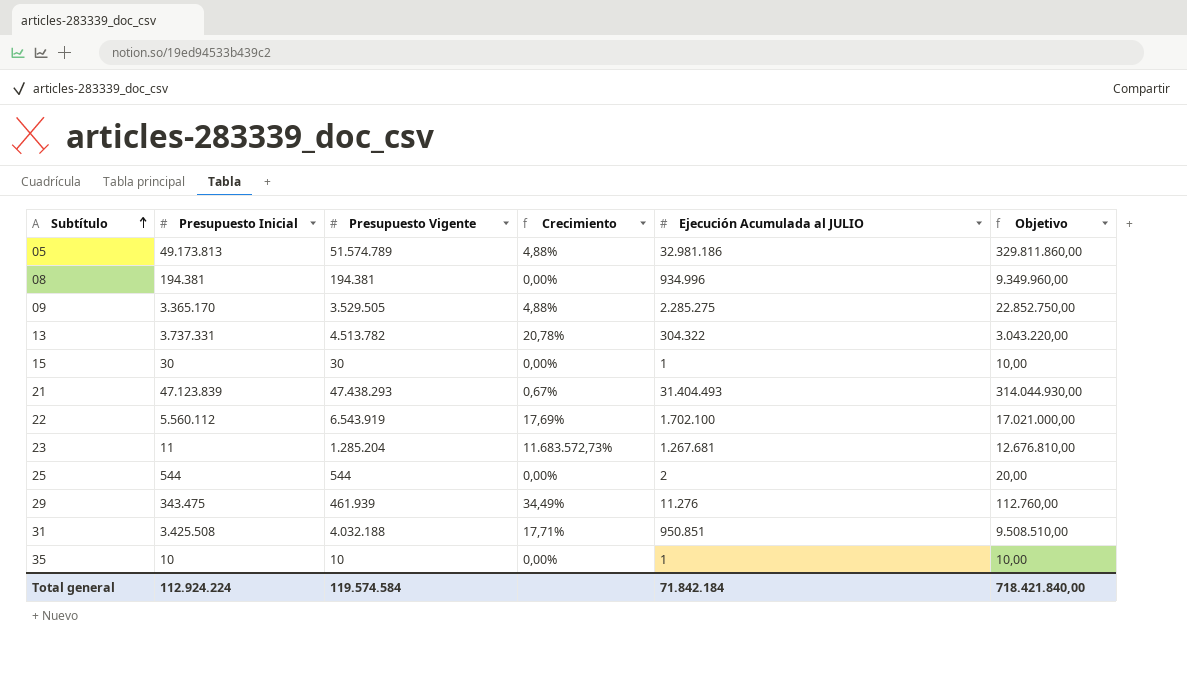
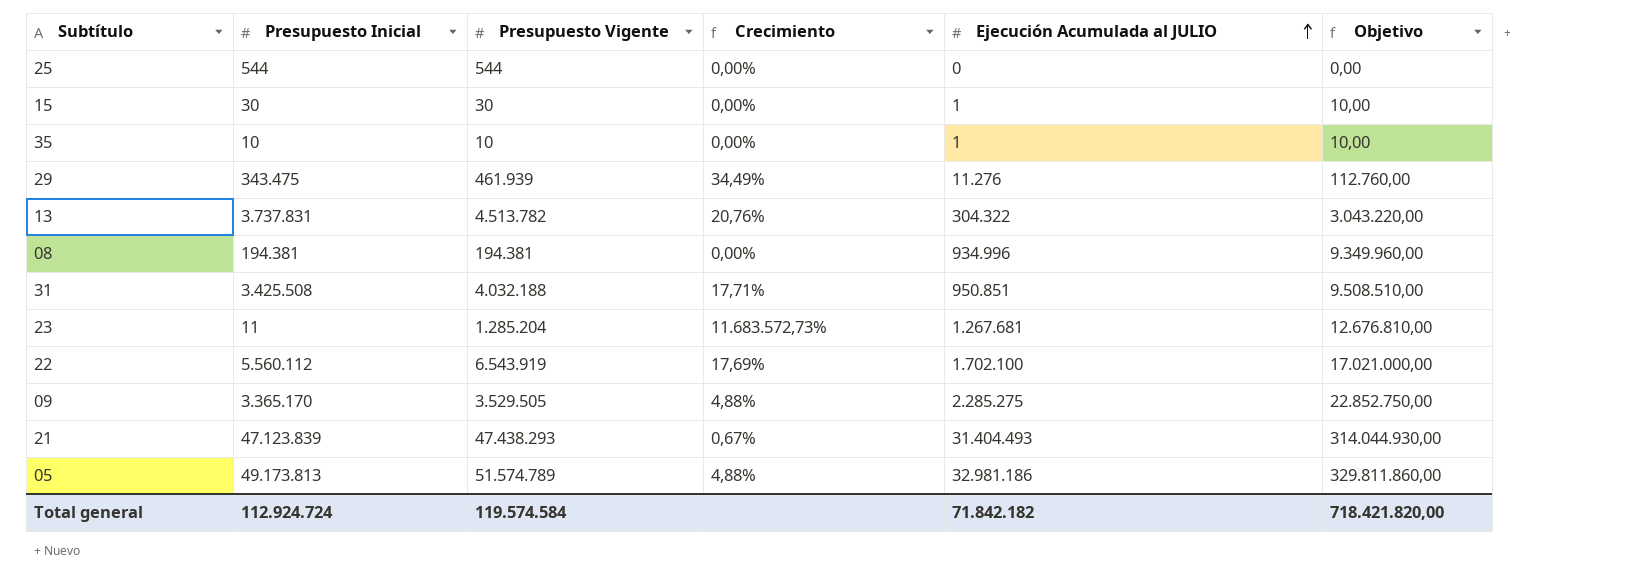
row order: Subtítulo ascending -> Ejecución Acumulada al JULIO ascending
25 | Ejecución Acumulada al JULIO: 2 -> 0
25 | Objetivo: 20,00 -> 0,00
13 | Presupuesto Inicial: 3.737.331 -> 3.737.831
13 | Crecimiento: 20,78% -> 20,76%
Total general | Presupuesto Inicial: 112.924.224 -> 112.924.724
Total general | Ejecución Acumulada al JULIO: 71.842.184 -> 71.842.182
Total general | Objetivo: 718.421.840,00 -> 718.421.820,00

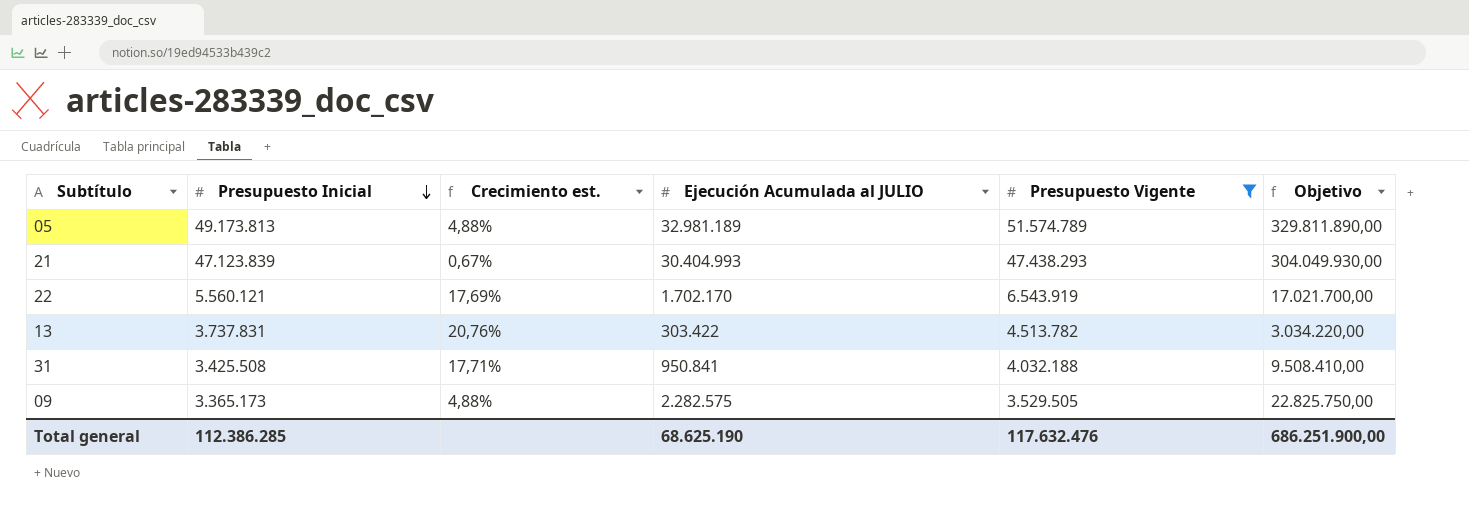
filter: none -> Presupuesto Vigente >= 3.529.505
row order: Ejecución Acumulada al JULIO ascending -> Presupuesto Inicial descending
column name: Crecimiento -> Crecimiento est.
column Presupuesto Vigente | position: 3 -> 5
05 | Ejecución Acumulada al JULIO: 32.981.186 -> 32.981.189
05 | Objetivo: 329.811.860,00 -> 329.811.890,00
21 | Ejecución Acumulada al JULIO: 31.404.493 -> 30.404.993
21 | Objetivo: 314.044.930,00 -> 304.049.930,00
22 | Presupuesto Inicial: 5.560.112 -> 5.560.121
22 | Ejecución Acumulada al JULIO: 1.702.100 -> 1.702.170
22 | Objetivo: 17.021.000,00 -> 17.021.700,00
13 | Ejecución Acumulada al JULIO: 304.322 -> 303.422
13 | Objetivo: 3.043.220,00 -> 3.034.220,00
31 | Ejecución Acumulada al JULIO: 950.851 -> 950.841
31 | Objetivo: 9.508.510,00 -> 9.508.410,00
09 | Presupuesto Inicial: 3.365.170 -> 3.365.173
09 | Ejecución Acumulada al JULIO: 2.285.275 -> 2.282.575
09 | Objetivo: 22.852.750,00 -> 22.825.750,00
Total general | Presupuesto Inicial: 112.924.724 -> 112.386.285
Total general | Ejecución Acumulada al JULIO: 71.842.182 -> 68.625.190
Total general | Presupuesto Vigente: 119.574.584 -> 117.632.476
Total general | Objetivo: 718.421.820,00 -> 686.251.900,00

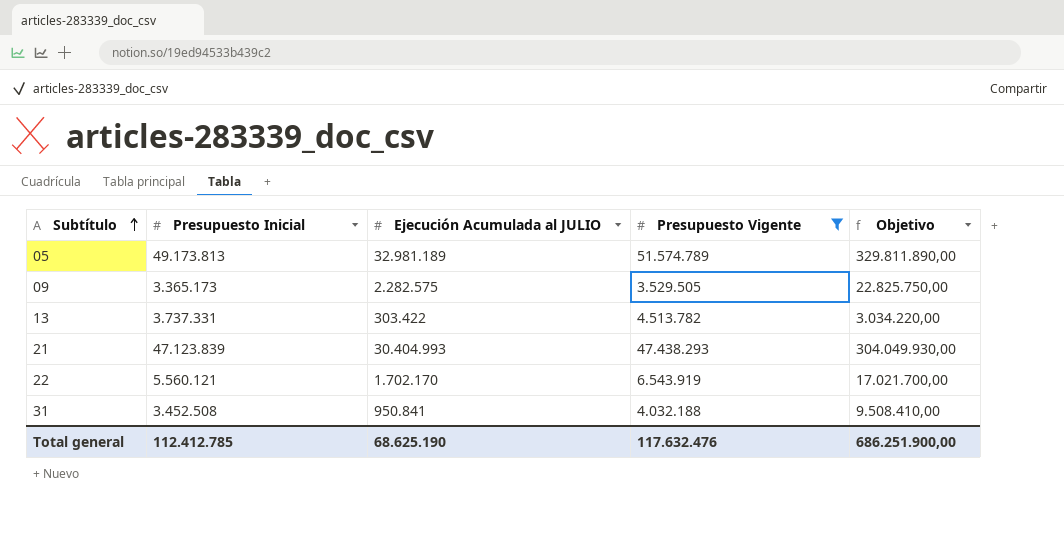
row order: Presupuesto Inicial descending -> Subtítulo ascending
column Crecimiento est. | formula: ([Presupuesto Vigente] - [Presupuesto Inicial]) / [Presupuesto Inicial] -> none
13 | Presupuesto Inicial: 3.737.831 -> 3.737.331
31 | Presupuesto Inicial: 3.425.508 -> 3.452.508
Total general | Presupuesto Inicial: 112.386.285 -> 112.412.785

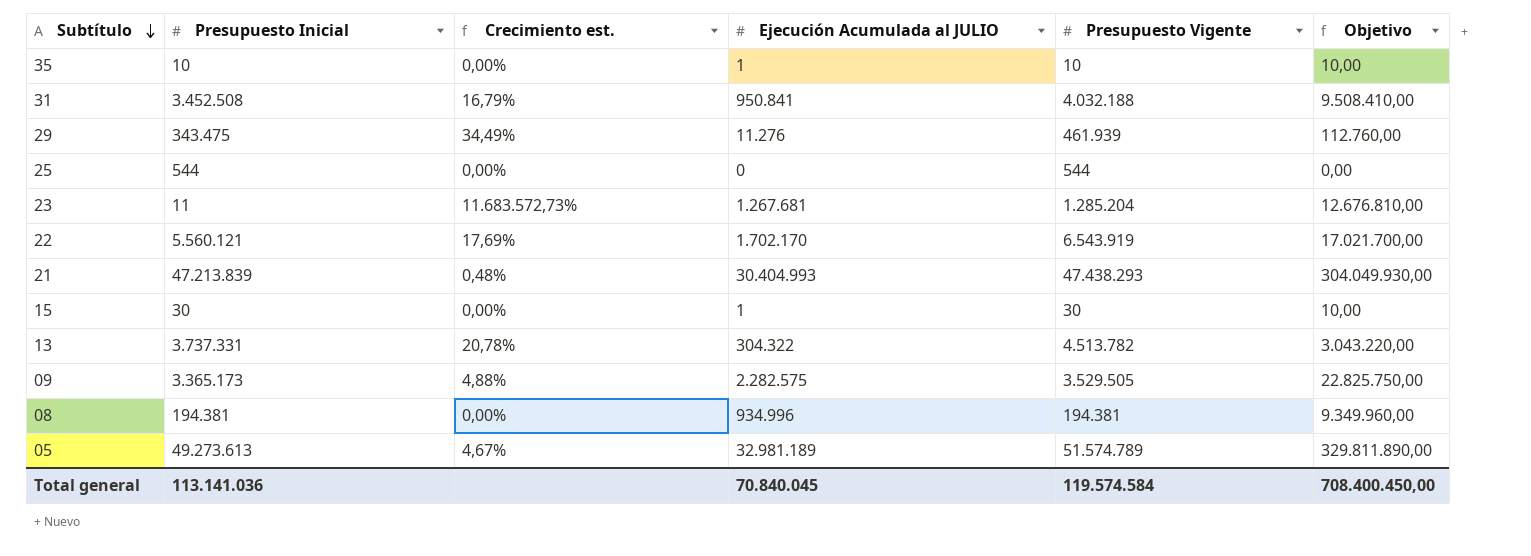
filter: Presupuesto Vigente >= 3.529.505 -> none
row order: Subtítulo ascending -> Subtítulo descending
column Crecimiento est. | formula: none -> ([Presupuesto Vigente] - [Presupuesto Inicial]) / [Presupuesto Inicial]
21 | Presupuesto Inicial: 47.123.839 -> 47.213.839
13 | Ejecución Acumulada al JULIO: 303.422 -> 304.322
13 | Objetivo: 3.034.220,00 -> 3.043.220,00
05 | Presupuesto Inicial: 49.173.813 -> 49.273.613
Total general | Presupuesto Inicial: 112.412.785 -> 113.141.036
Total general | Ejecución Acumulada al JULIO: 68.625.190 -> 70.840.045
Total general | Presupuesto Vigente: 117.632.476 -> 119.574.584
Total general | Objetivo: 686.251.900,00 -> 708.400.450,00

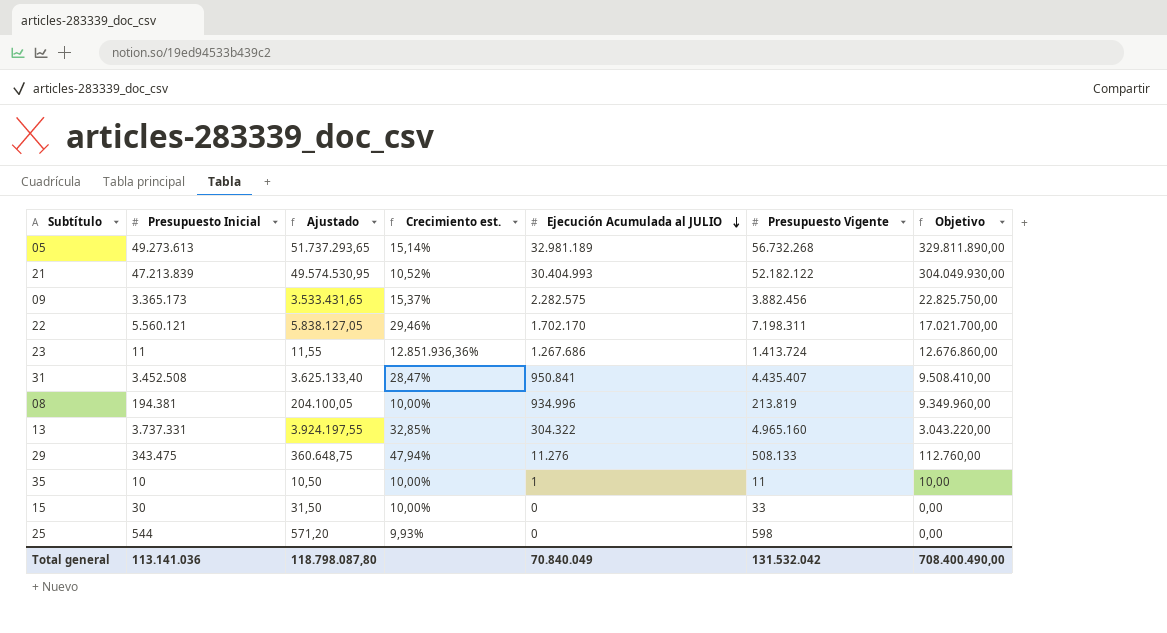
row order: Subtítulo descending -> Ejecución Acumulada al JULIO descending
column Ajustado | formula: none -> [Presupuesto Inicial] * 1,05
05 | Crecimiento est.: 4,67% -> 15,14%
05 | Presupuesto Vigente: 51.574.789 -> 56.732.268
21 | Crecimiento est.: 0,48% -> 10,52%
21 | Presupuesto Vigente: 47.438.293 -> 52.182.122
09 | Crecimiento est.: 4,88% -> 15,37%
09 | Presupuesto Vigente: 3.529.505 -> 3.882.456
22 | Crecimiento est.: 17,69% -> 29,46%
22 | Presupuesto Vigente: 6.543.919 -> 7.198.311
23 | Crecimiento est.: 11.683.572,73% -> 12.851.936,36%
23 | Ejecución Acumulada al JULIO: 1.267.681 -> 1.267.686
23 | Presupuesto Vigente: 1.285.204 -> 1.413.724
23 | Objetivo: 12.676.810,00 -> 12.676.860,00
31 | Crecimiento est.: 16,79% -> 28,47%
31 | Presupuesto Vigente: 4.032.188 -> 4.435.407
08 | Crecimiento est.: 0,00% -> 10,00%
08 | Presupuesto Vigente: 194.381 -> 213.819
13 | Crecimiento est.: 20,78% -> 32,85%
13 | Presupuesto Vigente: 4.513.782 -> 4.965.160
29 | Crecimiento est.: 34,49% -> 47,94%
29 | Presupuesto Vigente: 461.939 -> 508.133
35 | Crecimiento est.: 0,00% -> 10,00%
35 | Presupuesto Vigente: 10 -> 11
15 | Crecimiento est.: 0,00% -> 10,00%
15 | Ejecución Acumulada al JULIO: 1 -> 0
15 | Presupuesto Vigente: 30 -> 33
15 | Objetivo: 10,00 -> 0,00
25 | Crecimiento est.: 0,00% -> 9,93%
25 | Presupuesto Vigente: 544 -> 598
Total general | Ejecución Acumulada al JULIO: 70.840.045 -> 70.840.049
Total general | Presupuesto Vigente: 119.574.584 -> 131.532.042
Total general | Objetivo: 708.400.450,00 -> 708.400.490,00

